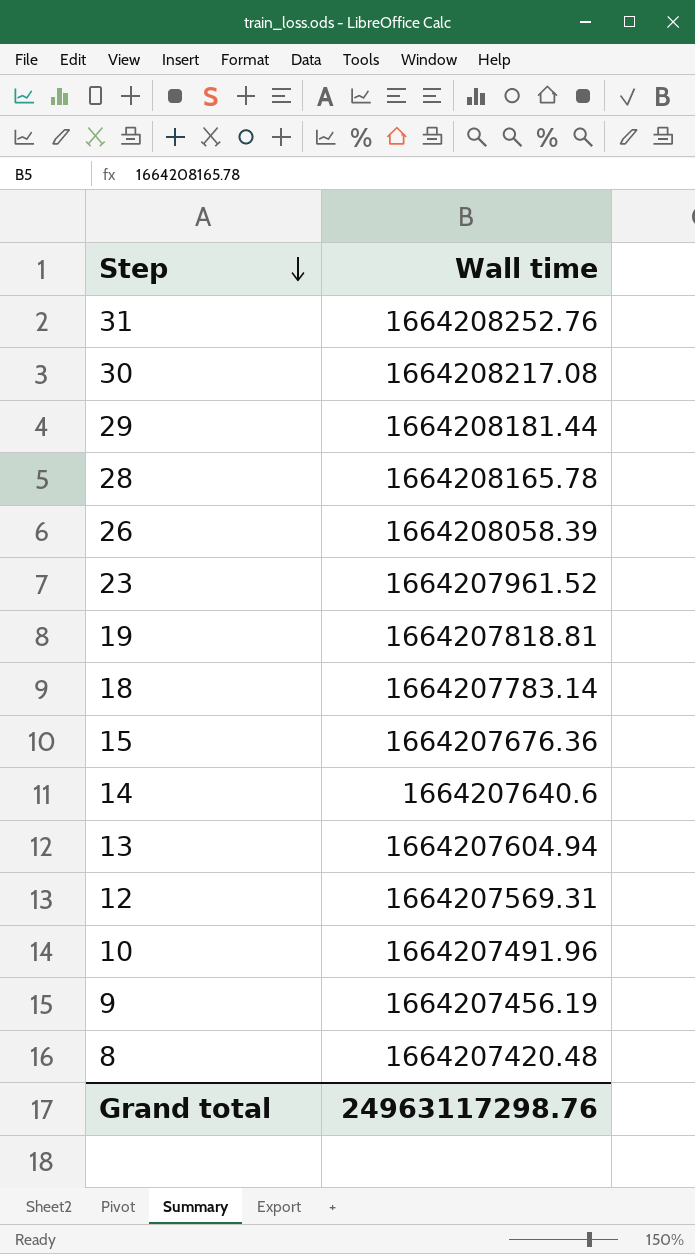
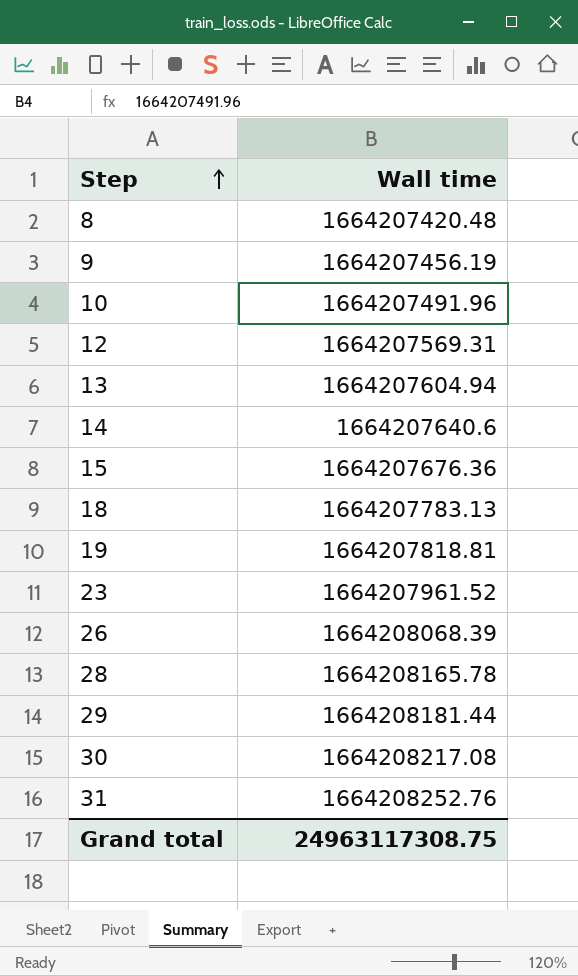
row order: Step descending -> Step ascending
18 | Wall time: 1664207783.14 -> 1664207783.13
26 | Wall time: 1664208058.39 -> 1664208068.39
Grand total | Wall time: 24963117298.76 -> 24963117308.75

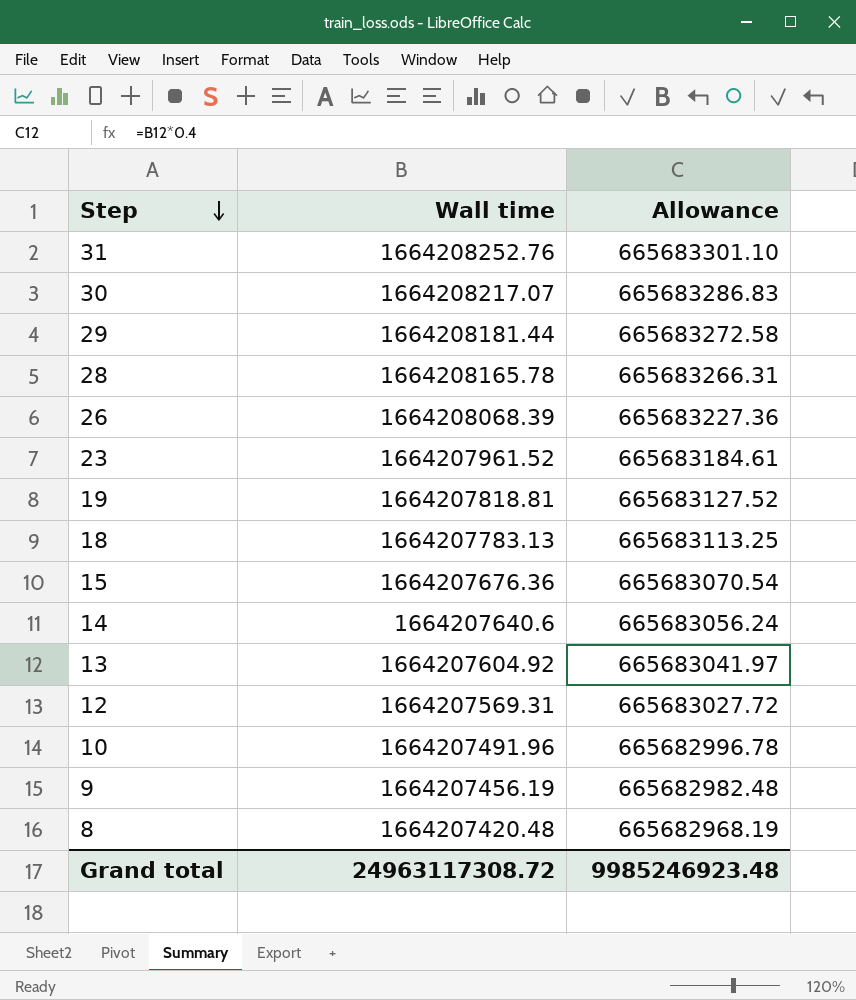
row order: Step ascending -> Step descending
column Allowance | formula: none -> [Wall time] * 0.4
30 | Wall time: 1664208217.08 -> 1664208217.07
13 | Wall time: 1664207604.94 -> 1664207604.92
Grand total | Wall time: 24963117308.75 -> 24963117308.72

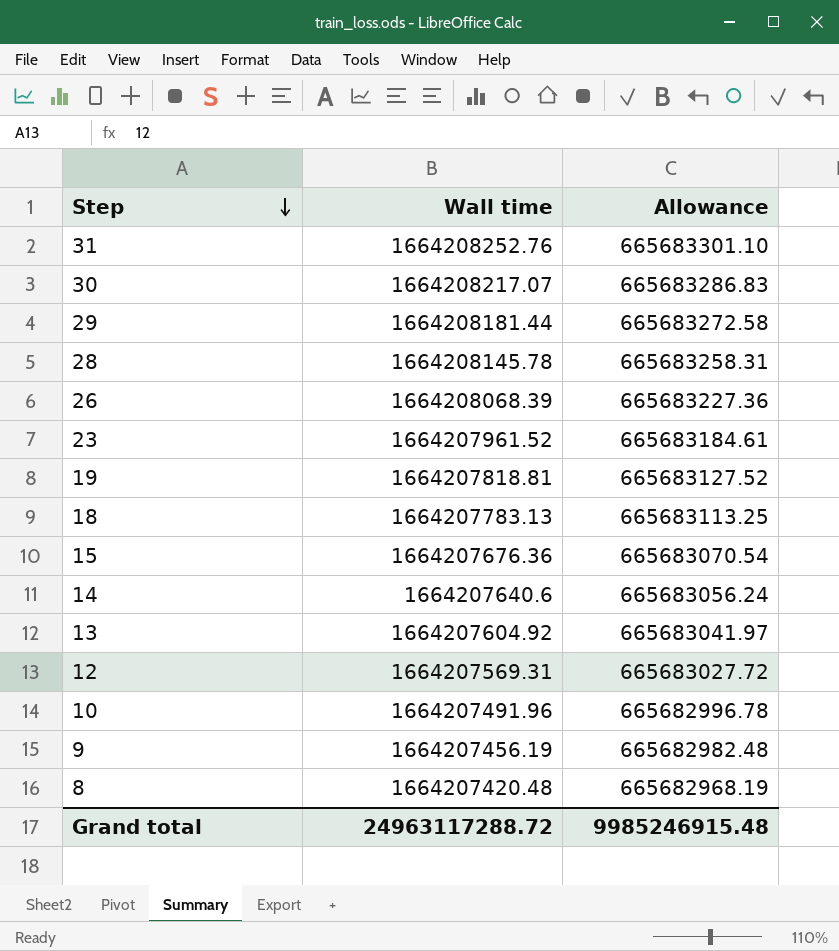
28 | Wall time: 1664208165.78 -> 1664208145.78
28 | Allowance: 665683266.31 -> 665683258.31
Grand total | Wall time: 24963117308.72 -> 24963117288.72
Grand total | Allowance: 9985246923.48 -> 9985246915.48

